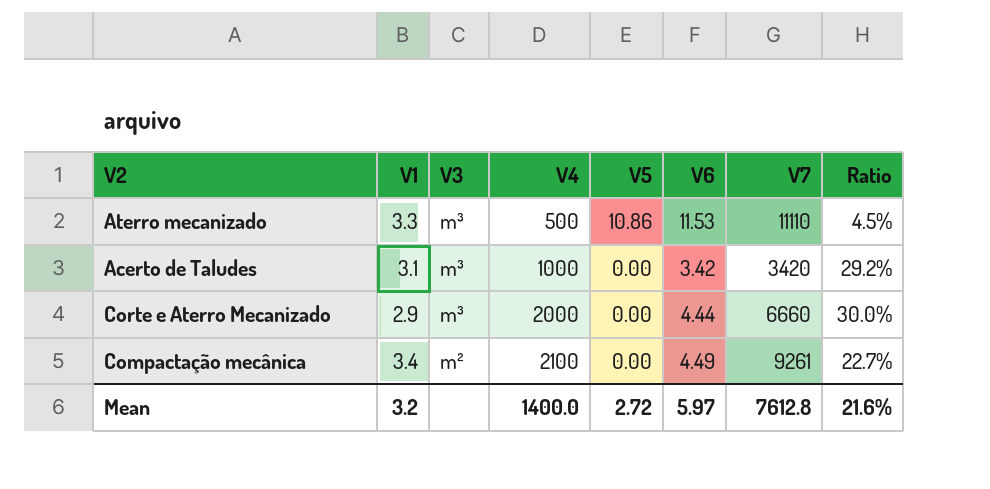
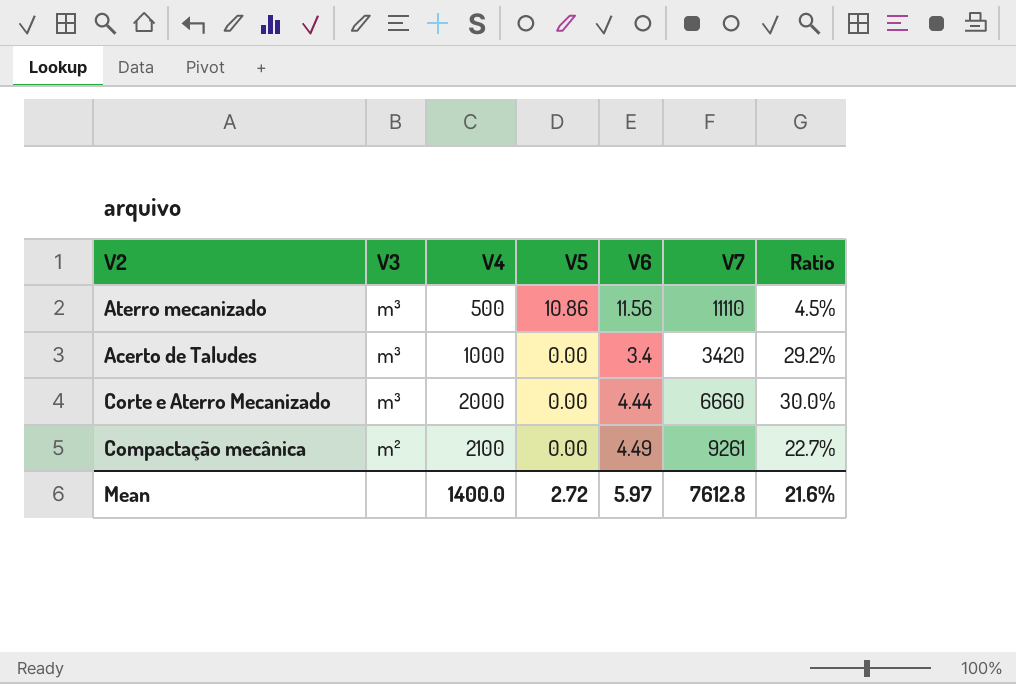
column V1 | position: 2 -> none
Aterro mecanizado | V6: 11.53 -> 11.56
Acerto de Taludes | V6: 3.42 -> 3.4

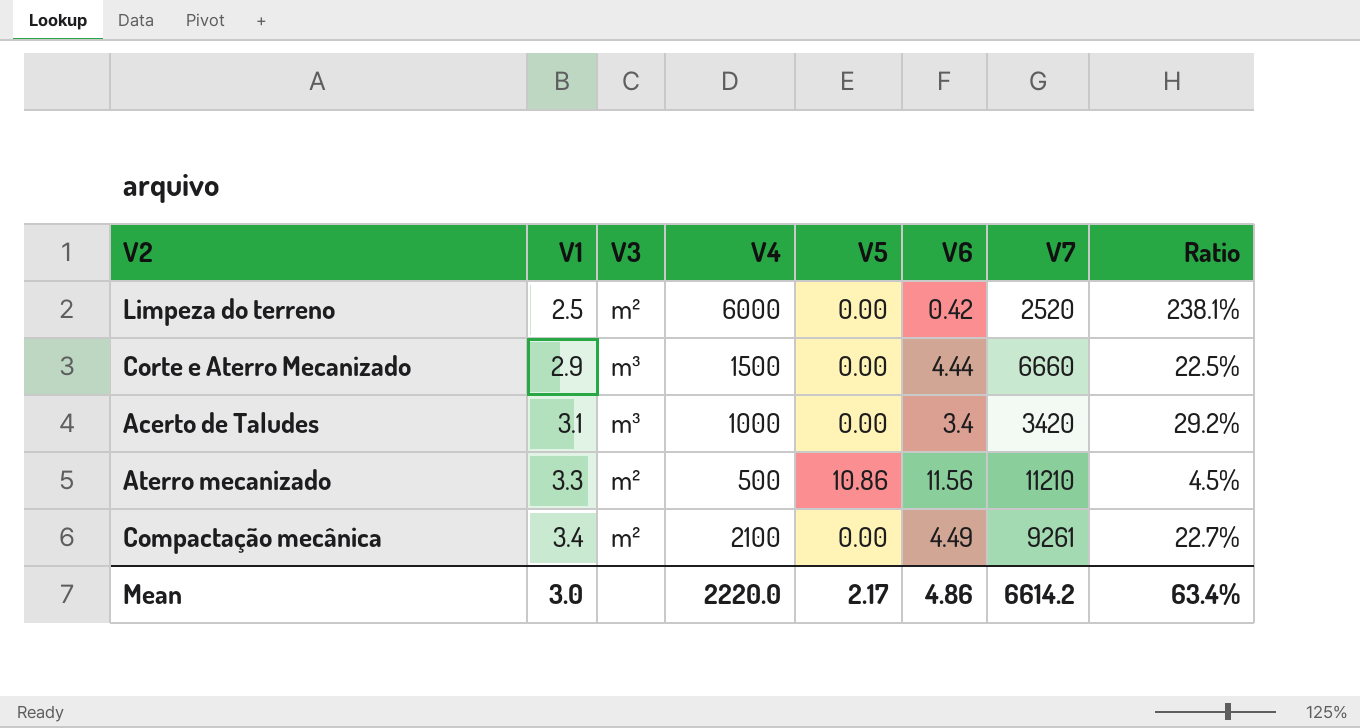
row order: V3 descending -> V1 ascending
column V1 | position: none -> 2
row Limpeza do terreno: none -> 2.5 | m² | 6000 | 0.00 | 0.42 | 2520 | 238.1%
Corte e Aterro Mecanizado | V4: 2000 -> 1500
Corte e Aterro Mecanizado | Ratio: 30.0% -> 22.5%
Aterro mecanizado | V3: m³ -> m²
Aterro mecanizado | V7: 11110 -> 11210
Mean | V4: 1400.0 -> 2220.0
Mean | V5: 2.72 -> 2.17
Mean | V6: 5.97 -> 4.86
Mean | V7: 7612.8 -> 6614.2
Mean | Ratio: 21.6% -> 63.4%

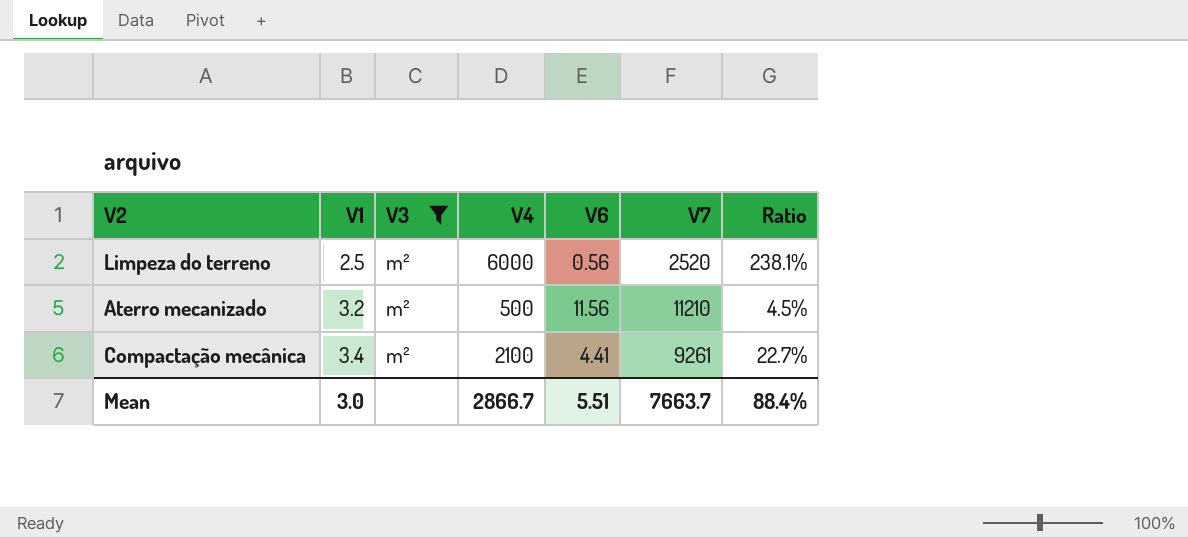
filter: none -> V3 = m²
column V5 | position: 5 -> none
Limpeza do terreno | V6: 0.42 -> 0.56
Aterro mecanizado | V1: 3.3 -> 3.2
Compactação mecânica | V6: 4.49 -> 4.41
Mean | V4: 2220.0 -> 2866.7
Mean | V6: 4.86 -> 5.51
Mean | V7: 6614.2 -> 7663.7
Mean | Ratio: 63.4% -> 88.4%

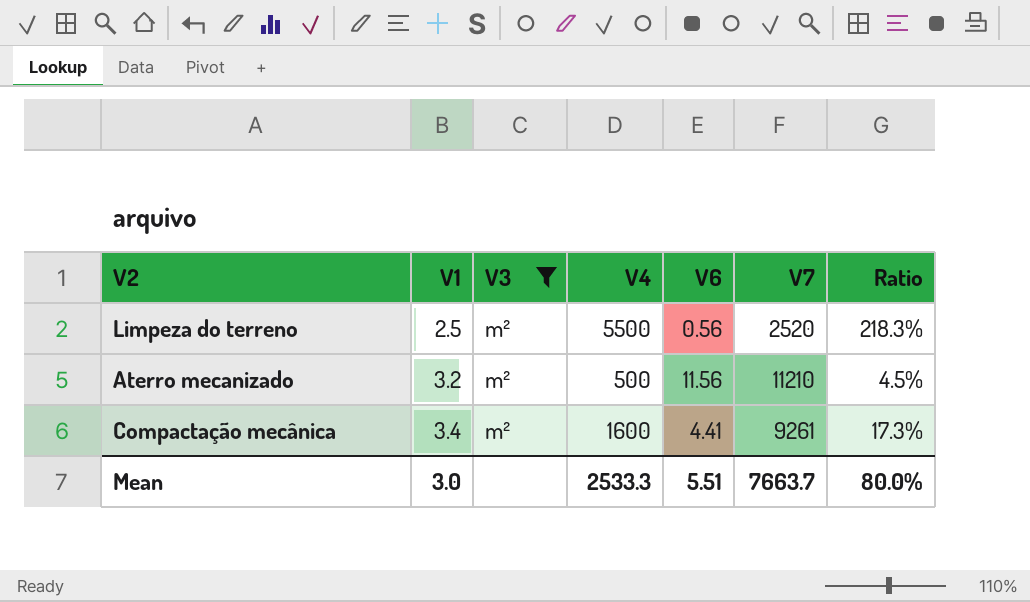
Limpeza do terreno | V4: 6000 -> 5500
Limpeza do terreno | Ratio: 238.1% -> 218.3%
Compactação mecânica | V4: 2100 -> 1600
Compactação mecânica | Ratio: 22.7% -> 17.3%
Mean | V4: 2866.7 -> 2533.3
Mean | Ratio: 88.4% -> 80.0%

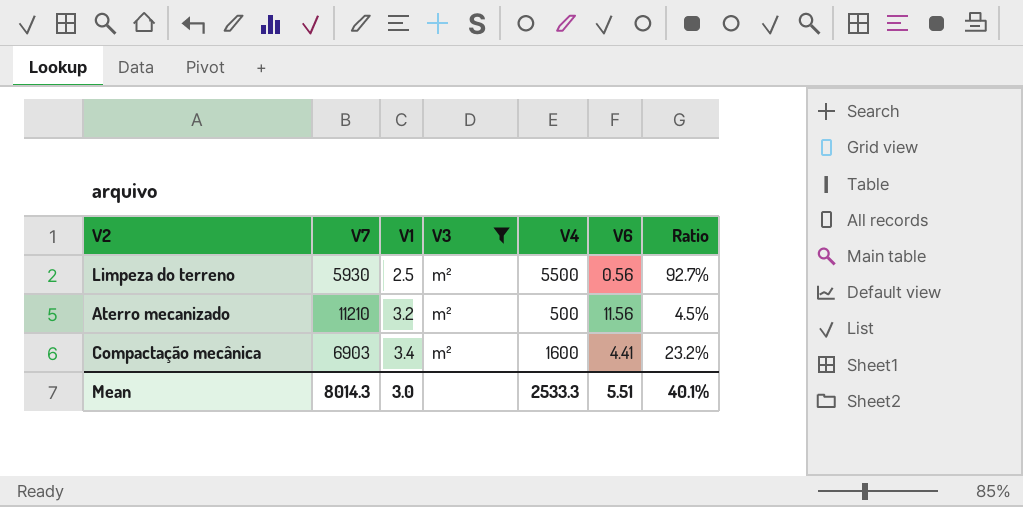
column V7 | position: 6 -> 2
Limpeza do terreno | V7: 2520 -> 5930
Limpeza do terreno | Ratio: 218.3% -> 92.7%
Compactação mecânica | V7: 9261 -> 6903
Compactação mecânica | Ratio: 17.3% -> 23.2%
Mean | V7: 7663.7 -> 8014.3
Mean | Ratio: 80.0% -> 40.1%

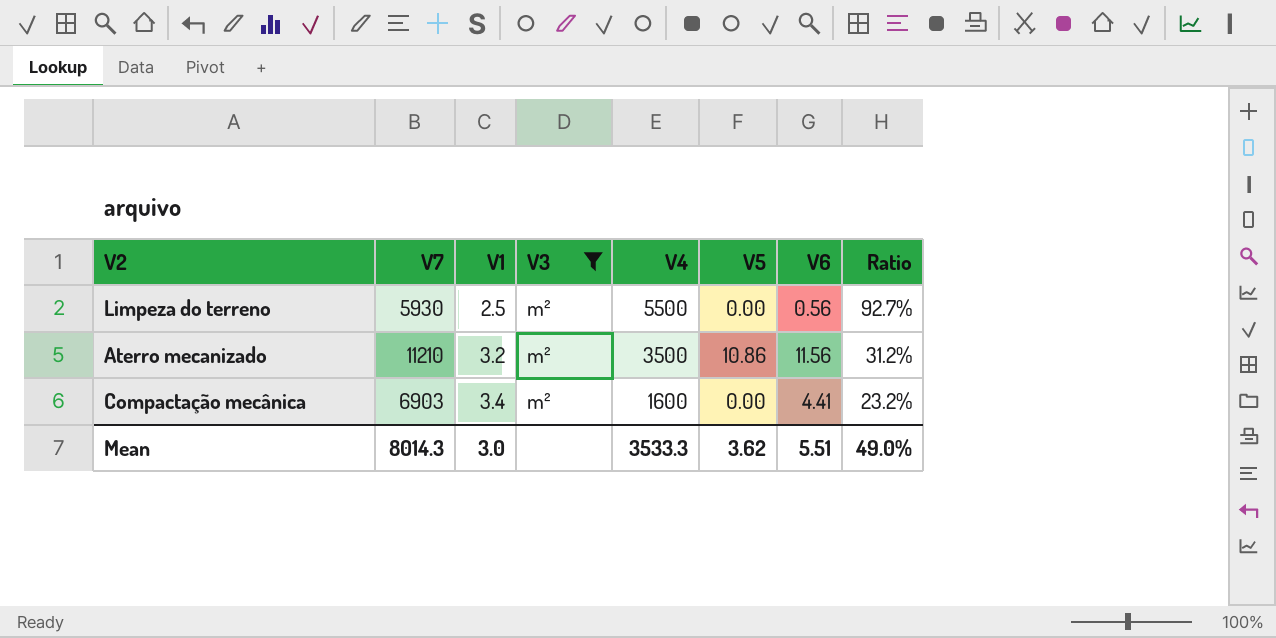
column V5 | position: none -> 6
Aterro mecanizado | V4: 500 -> 3500
Aterro mecanizado | Ratio: 4.5% -> 31.2%
Mean | V4: 2533.3 -> 3533.3
Mean | Ratio: 40.1% -> 49.0%

